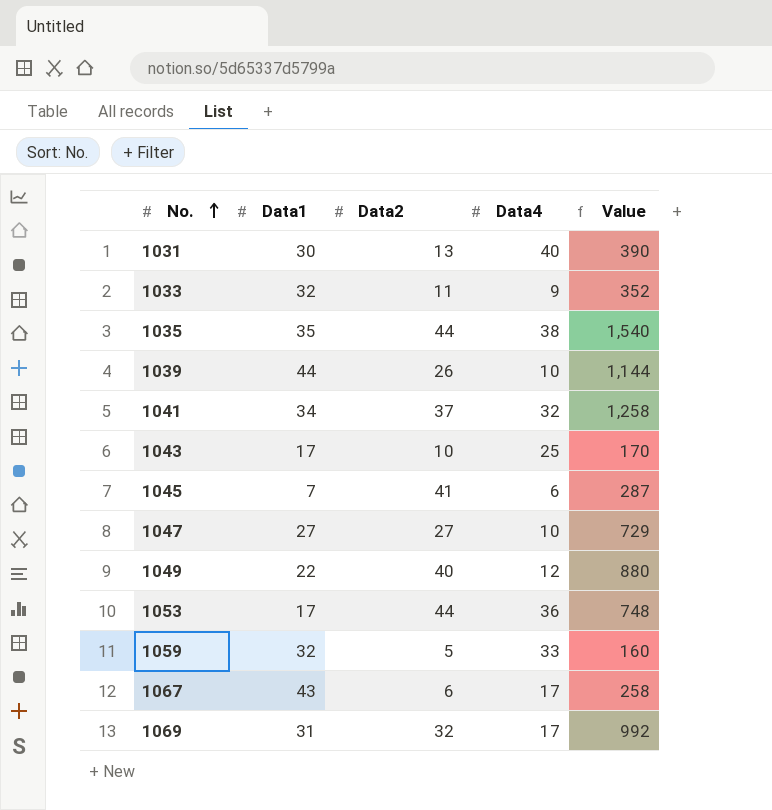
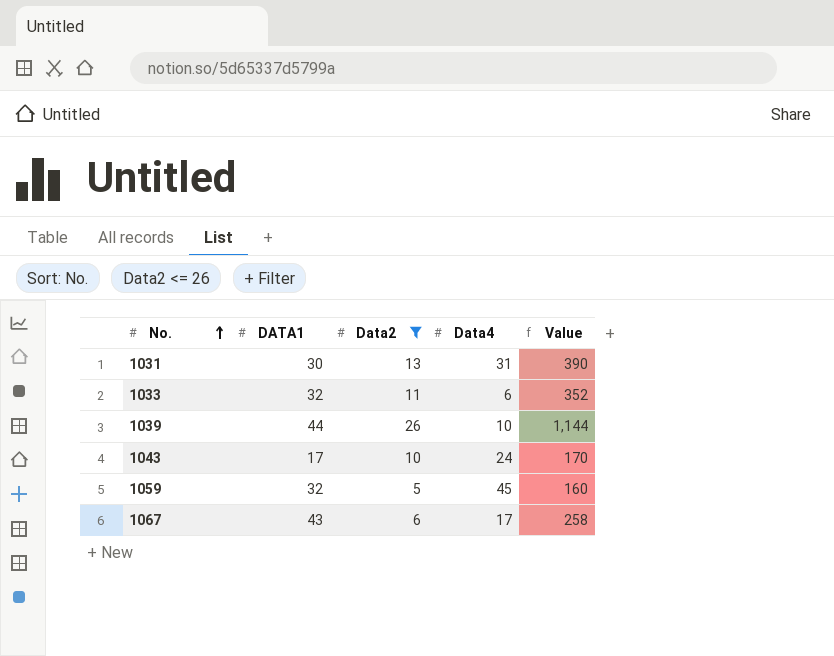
filter: none -> Data2 <= 26
column name: Data1 -> DATA1
1031 | Data4: 40 -> 31
1033 | Data4: 9 -> 6
1043 | Data4: 25 -> 24
1059 | Data4: 33 -> 45

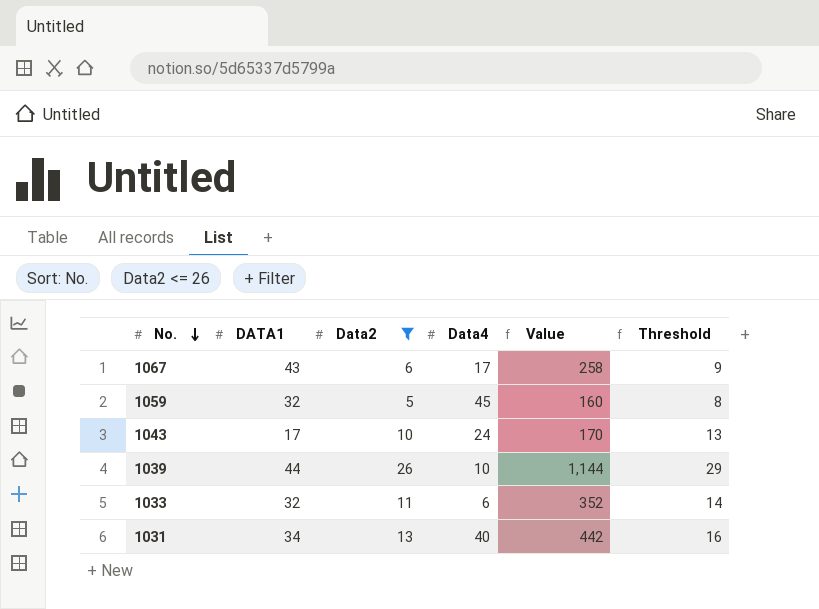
row order: No. ascending -> No. descending
column Threshold | formula: none -> [Data2] + 3
1031 | DATA1: 30 -> 34
1031 | Data4: 31 -> 40
1031 | Value: 390 -> 442

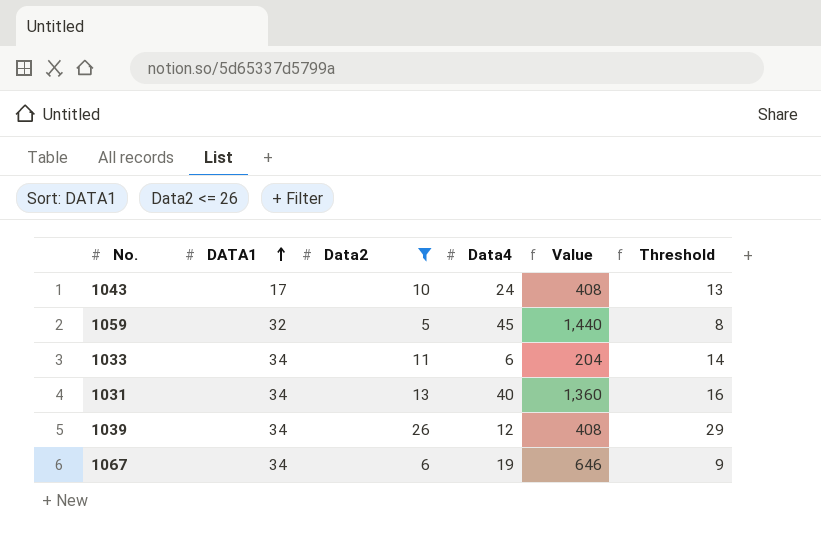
row order: No. descending -> DATA1 ascending
column Value | formula: [DATA1] * [Data2] -> [DATA1] * [Data4]
1033 | DATA1: 32 -> 34
1039 | DATA1: 44 -> 34
1039 | Data4: 10 -> 12
1067 | DATA1: 43 -> 34
1067 | Data4: 17 -> 19

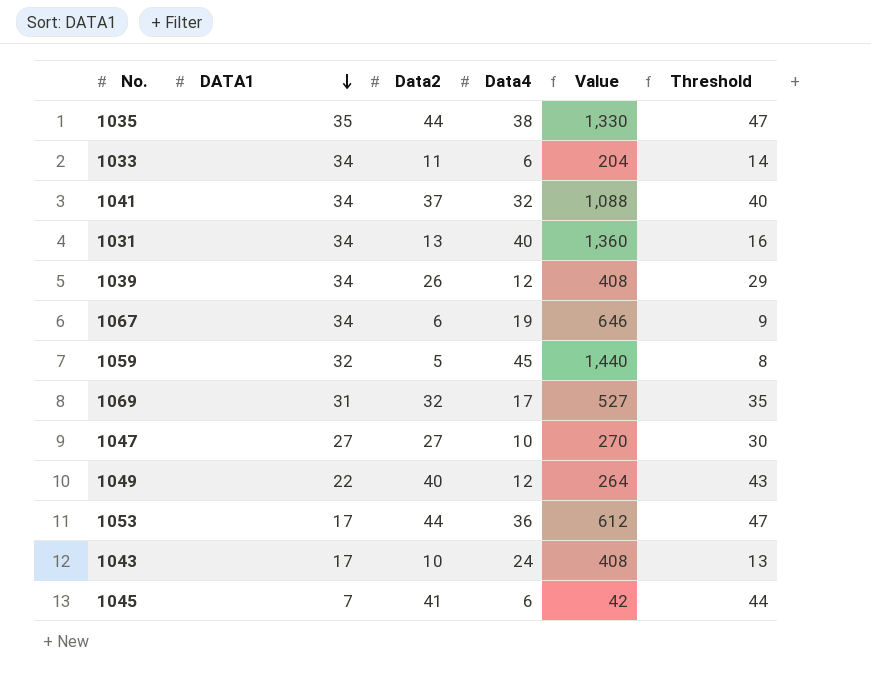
filter: Data2 <= 26 -> none
row order: DATA1 ascending -> DATA1 descending

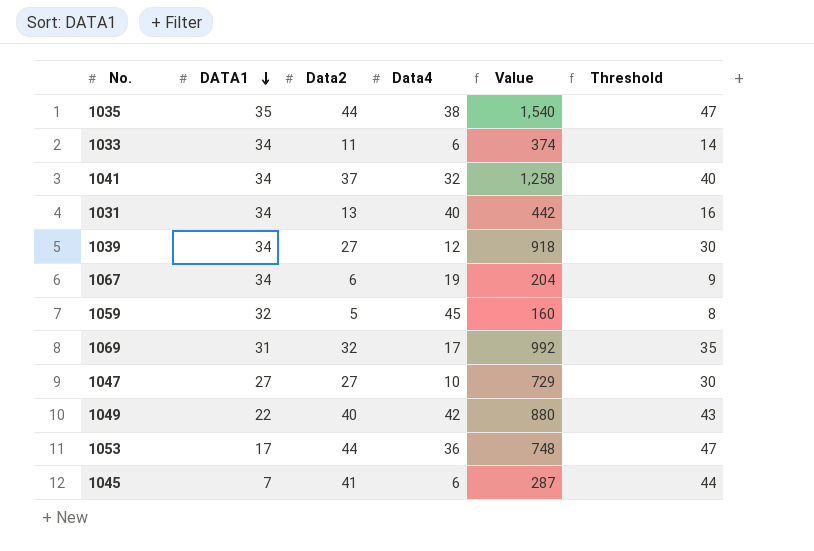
column Value | formula: [DATA1] * [Data4] -> [DATA1] * [Data2]
row 1043: 17 | 10 | 24 | 408 | 13 -> none
1039 | Data2: 26 -> 27
1039 | Threshold: 29 -> 30
1049 | Data4: 12 -> 42

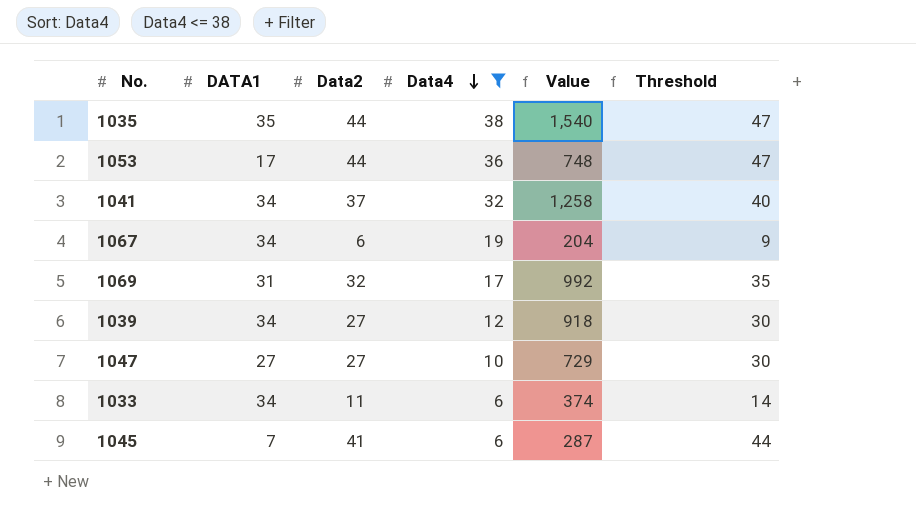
filter: none -> Data4 <= 38
row order: DATA1 descending -> Data4 descending

